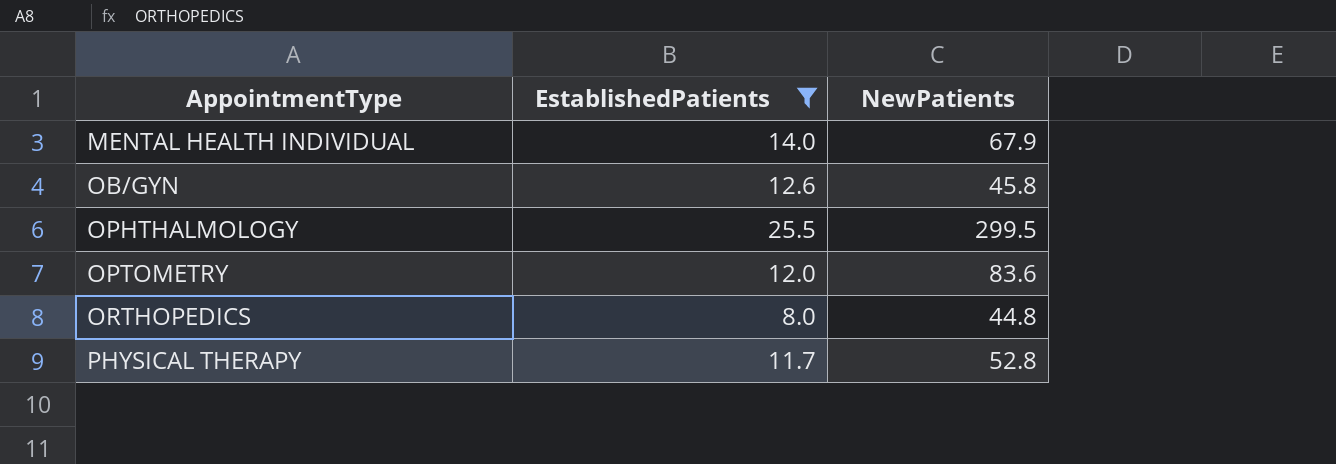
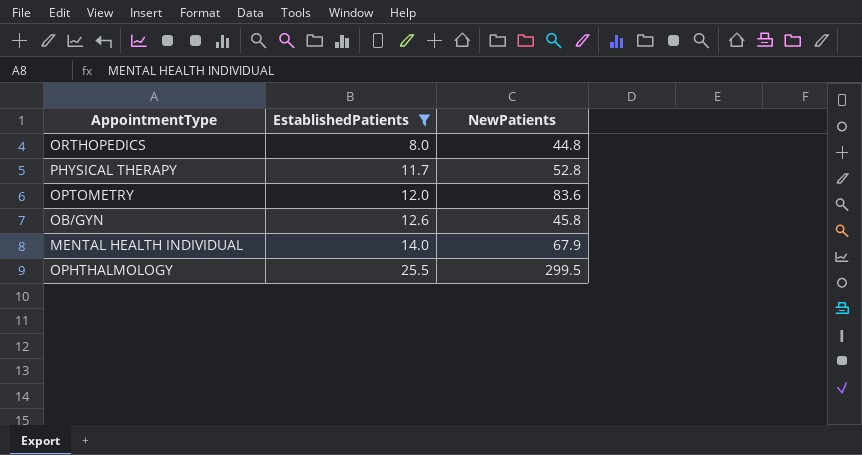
row order: AppointmentType ascending -> EstablishedPatients ascending

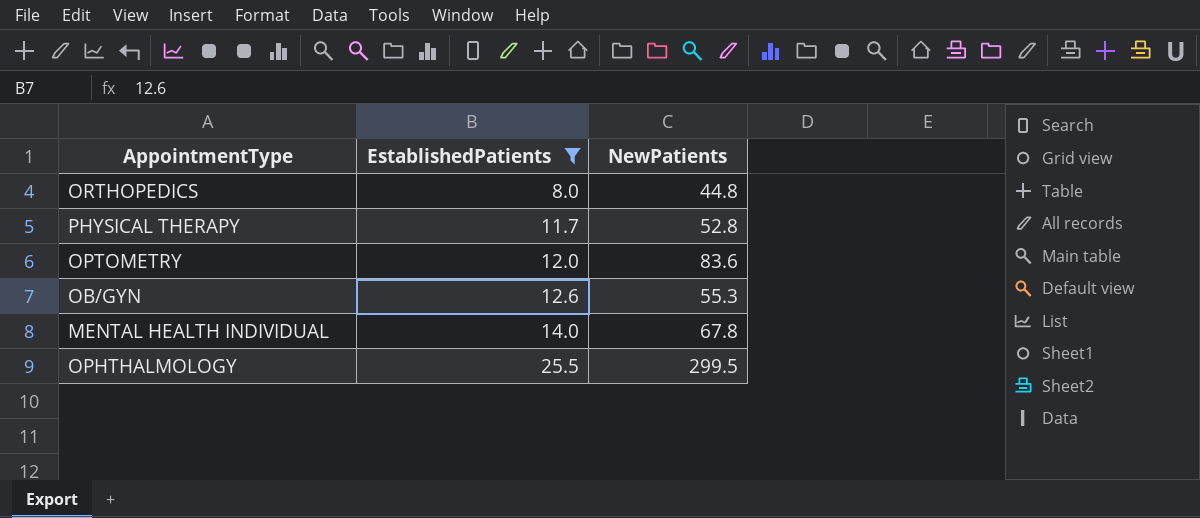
OB/GYN | NewPatients: 45.8 -> 55.3
MENTAL HEALTH INDIVIDUAL | NewPatients: 67.9 -> 67.8

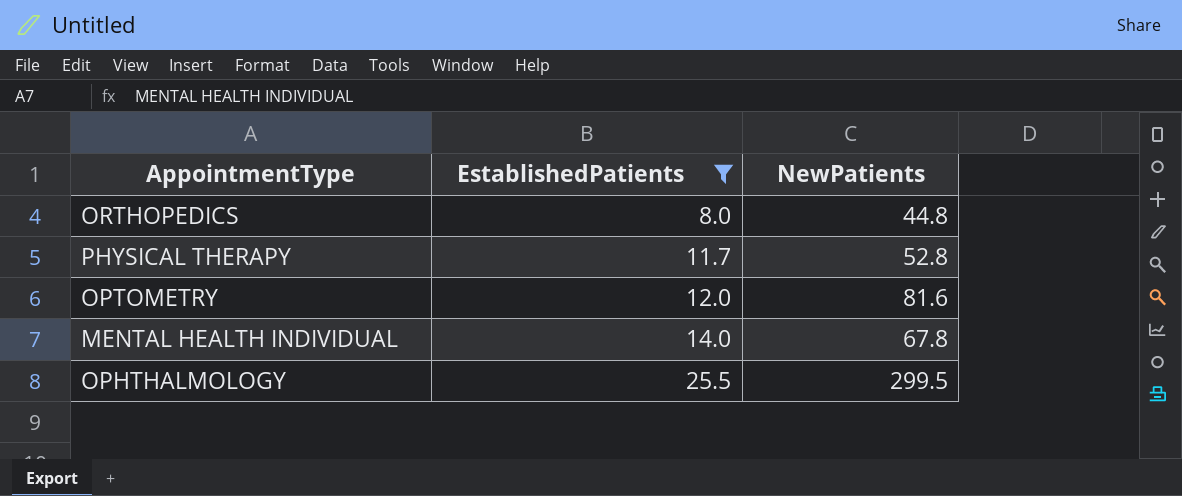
row OB/GYN: 12.6 | 55.3 -> none
OPTOMETRY | NewPatients: 83.6 -> 81.6

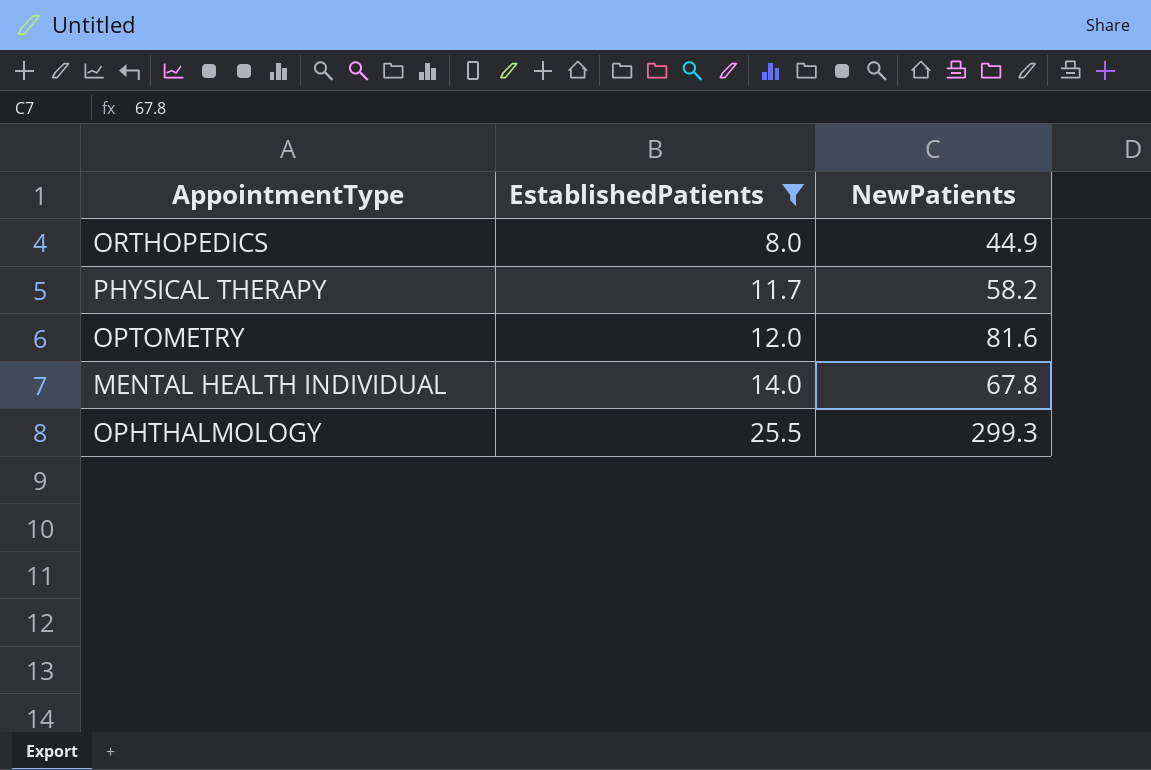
ORTHOPEDICS | NewPatients: 44.8 -> 44.9
PHYSICAL THERAPY | NewPatients: 52.8 -> 58.2
OPHTHALMOLOGY | NewPatients: 299.5 -> 299.3

